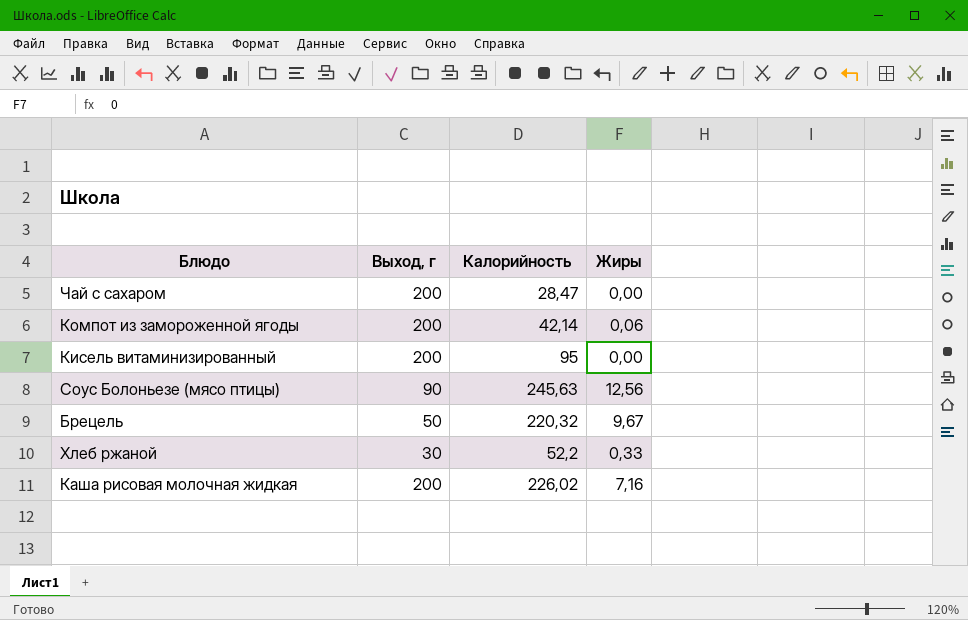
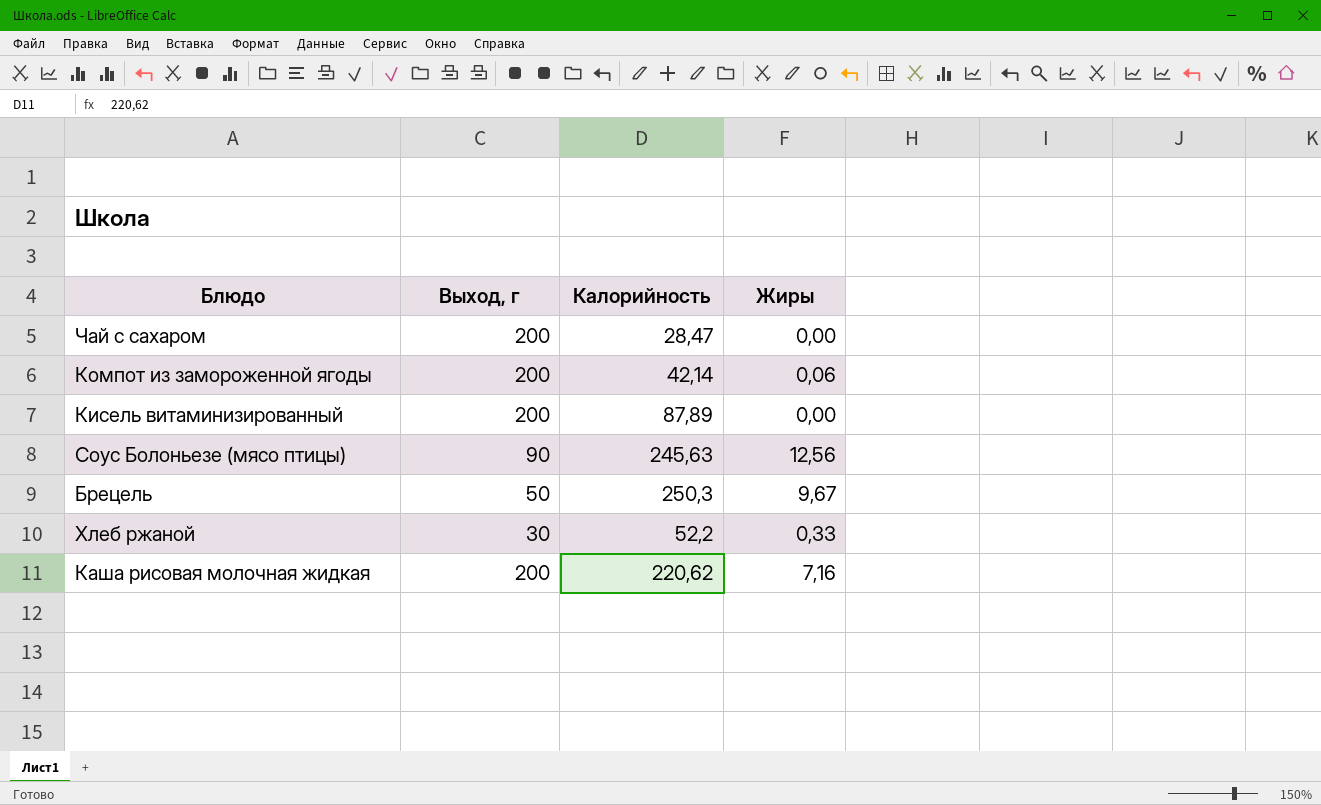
Кисель витаминизированный | Калорийность: 95 -> 87,89
Брецель | Калорийность: 220,32 -> 250,3
Каша рисовая молочная жидкая | Калорийность: 226,02 -> 220,62

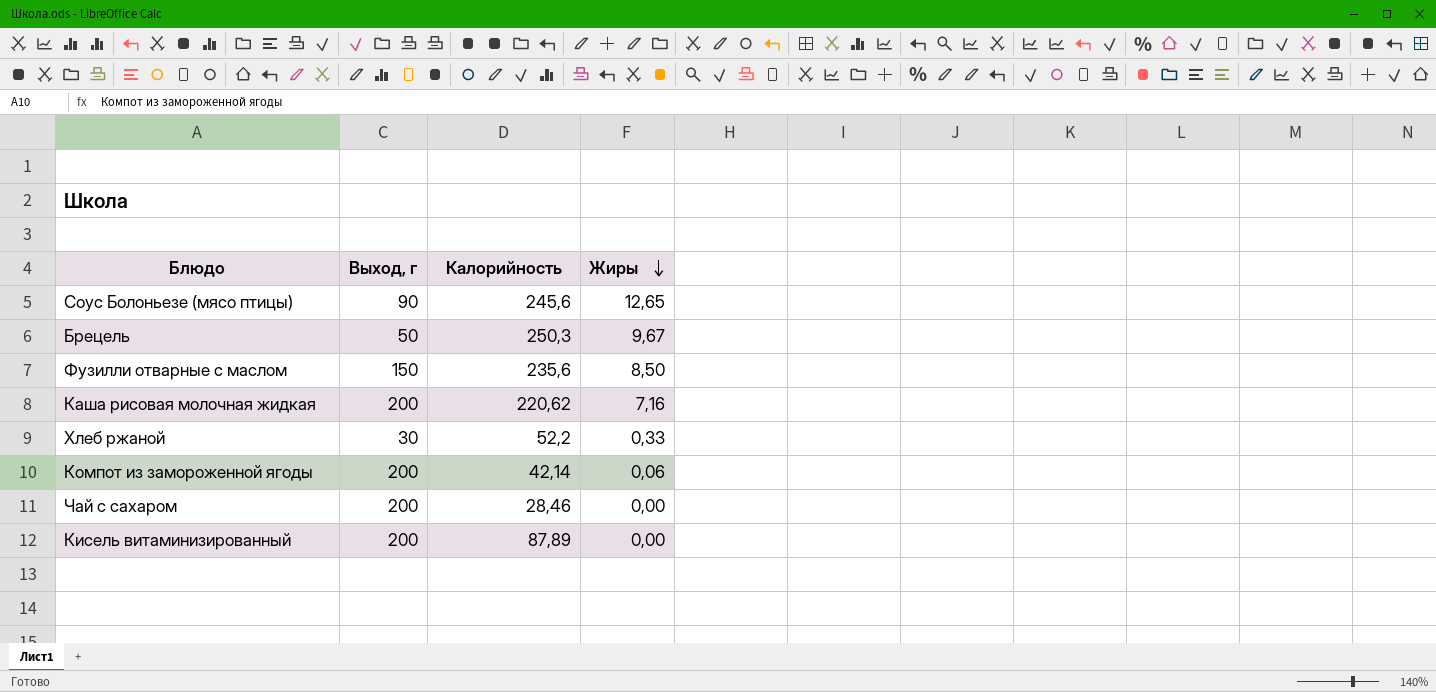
row order: none -> Жиры descending
Соус Болоньезе (мясо птицы) | Калорийность: 245,63 -> 245,6
Соус Болоньезе (мясо птицы) | Жиры: 12,56 -> 12,65
row Фузилли отварные с маслом: none -> 150 | 235,6 | 8,50
Чай с сахаром | Калорийность: 28,47 -> 28,46

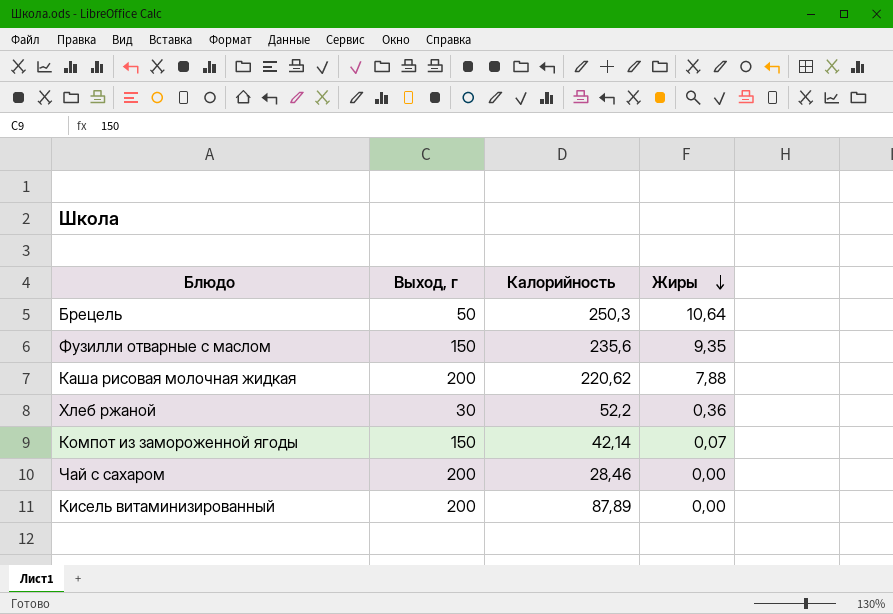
row Соус Болоньезе (мясо птицы): 90 | 245,6 | 12,65 -> none
Брецель | Жиры: 9,67 -> 10,64
Фузилли отварные с маслом | Жиры: 8,50 -> 9,35
Каша рисовая молочная жидкая | Жиры: 7,16 -> 7,88
Хлеб ржаной | Жиры: 0,33 -> 0,36
Компот из замороженной ягоды | Выход, г: 200 -> 150
Компот из замороженной ягоды | Жиры: 0,06 -> 0,07

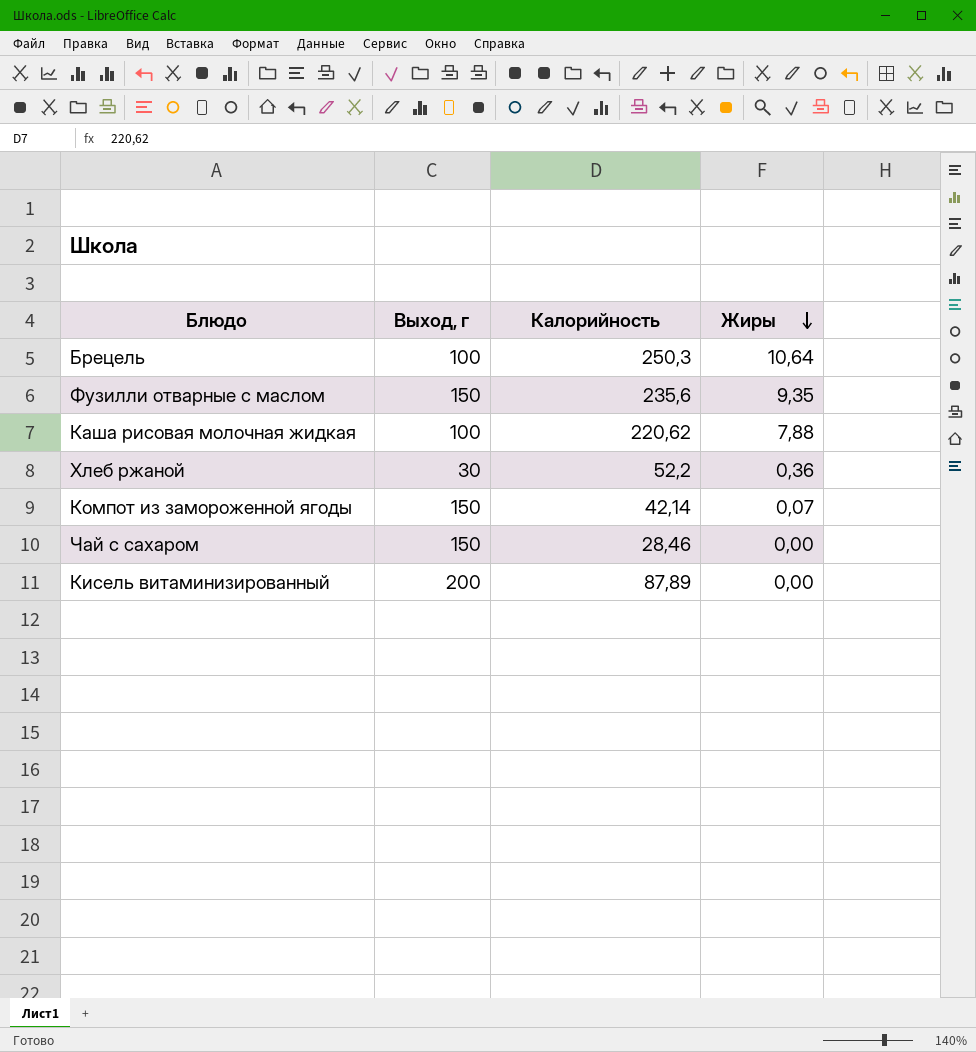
Брецель | Выход, г: 50 -> 100
Каша рисовая молочная жидкая | Выход, г: 200 -> 100
Чай с сахаром | Выход, г: 200 -> 150

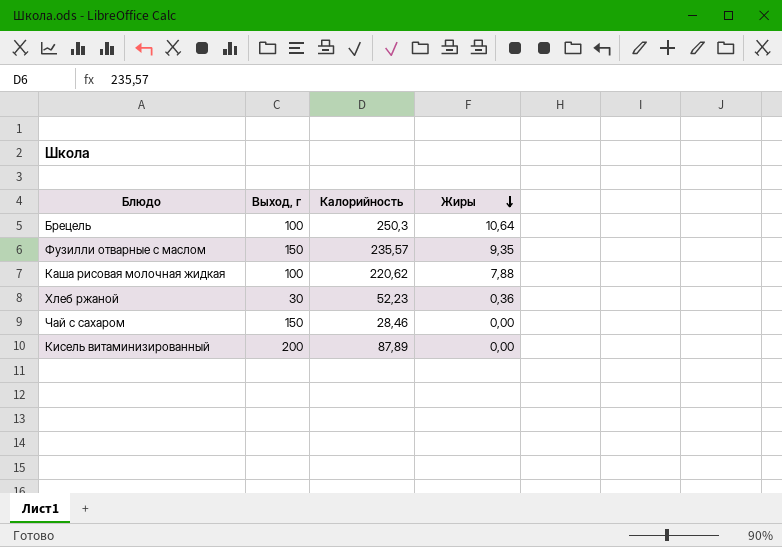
row Компот из замороженной ягоды: 150 | 42,14 | 0,07 -> none
Фузилли отварные с маслом | Калорийность: 235,6 -> 235,57
Хлеб ржаной | Калорийность: 52,2 -> 52,23

